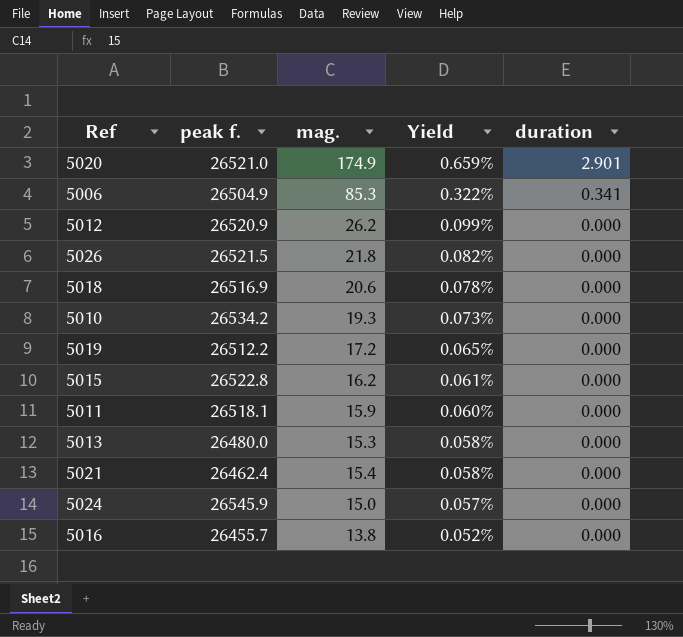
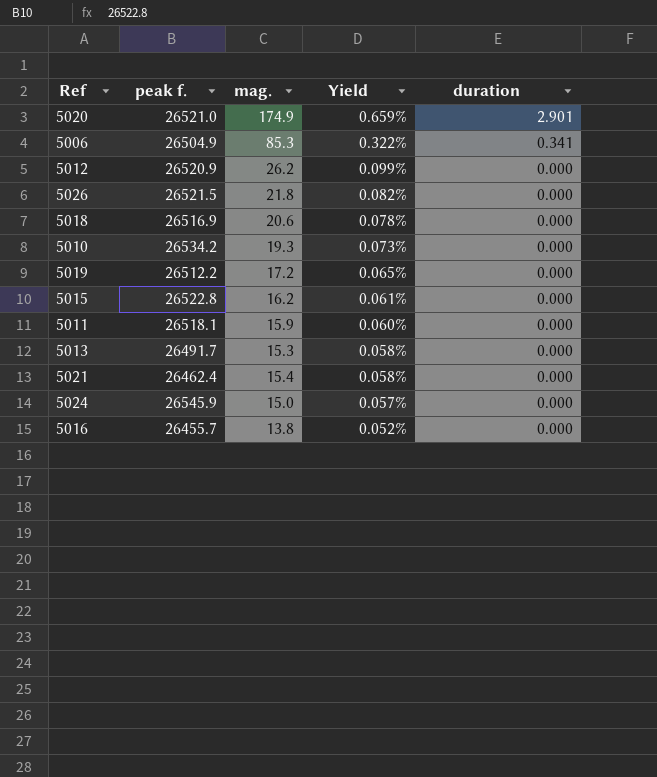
5013 | peak f.: 26480.0 -> 26491.7

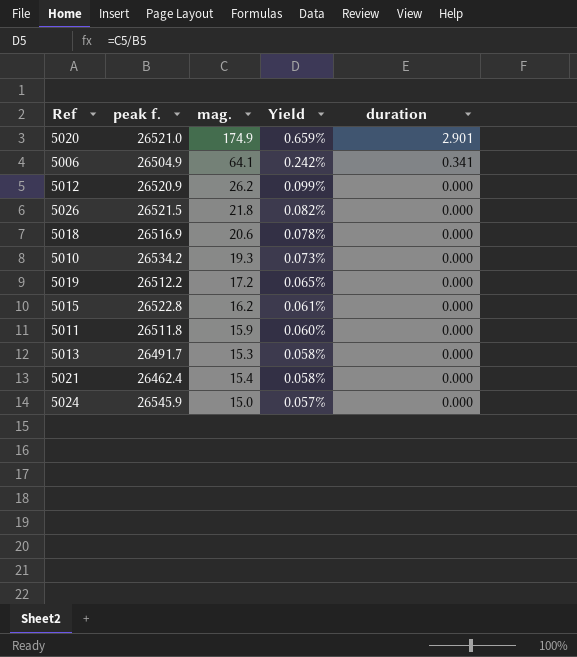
row 5016: 26455.7 | 13.8 | 0.052% | 0.000 -> none
5006 | mag.: 85.3 -> 64.1
5006 | Yield: 0.322% -> 0.242%
5011 | peak f.: 26518.1 -> 26511.8

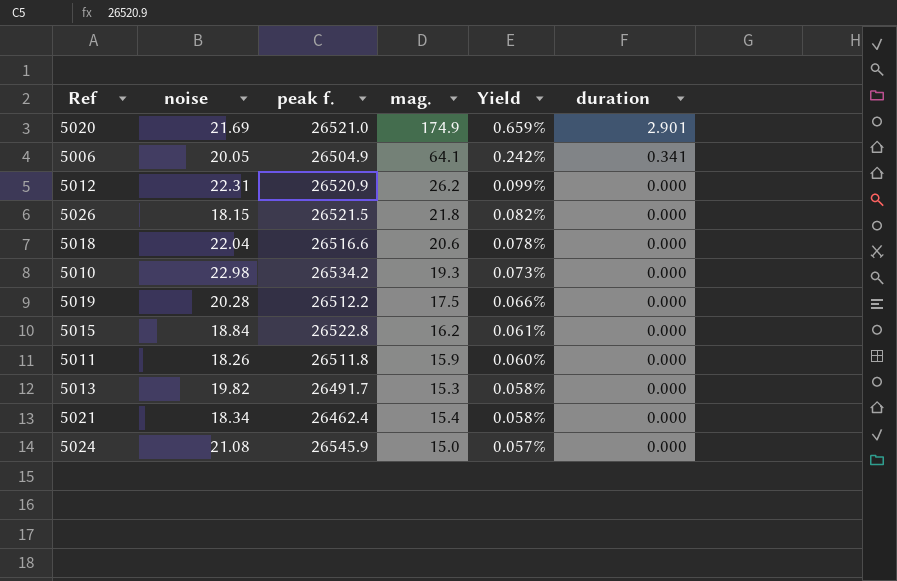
column noise | position: none -> 2
5018 | peak f.: 26516.9 -> 26516.6
5019 | mag.: 17.2 -> 17.5
5019 | Yield: 0.065% -> 0.066%

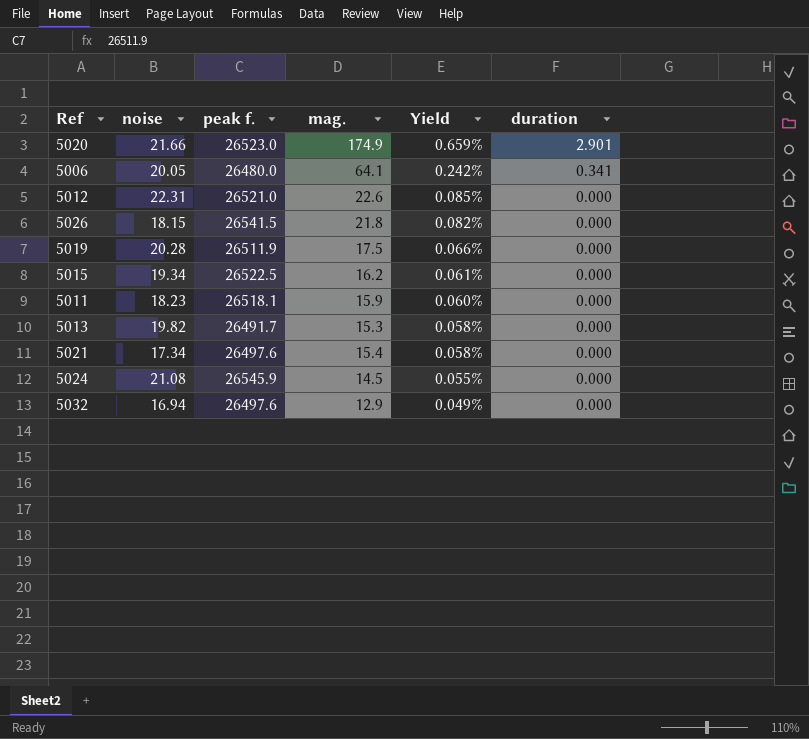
row 5018: 22.04 | 26516.6 | 20.6 | 0.078% | 0.000 -> none
row 5010: 22.98 | 26534.2 | 19.3 | 0.073% | 0.000 -> none
5020 | noise: 21.69 -> 21.66
5020 | peak f.: 26521.0 -> 26523.0
5006 | peak f.: 26504.9 -> 26480.0
5012 | peak f.: 26520.9 -> 26521.0
5012 | mag.: 26.2 -> 22.6
5012 | Yield: 0.099% -> 0.085%
5026 | peak f.: 26521.5 -> 26541.5
5019 | peak f.: 26512.2 -> 26511.9
5015 | noise: 18.84 -> 19.34
5015 | peak f.: 26522.8 -> 26522.5
5011 | noise: 18.26 -> 18.23
5011 | peak f.: 26511.8 -> 26518.1
5021 | noise: 18.34 -> 17.34
5021 | peak f.: 26462.4 -> 26497.6
5024 | mag.: 15.0 -> 14.5
5024 | Yield: 0.057% -> 0.055%
row 5032: none -> 16.94 | 26497.6 | 12.9 | 0.049% | 0.000

